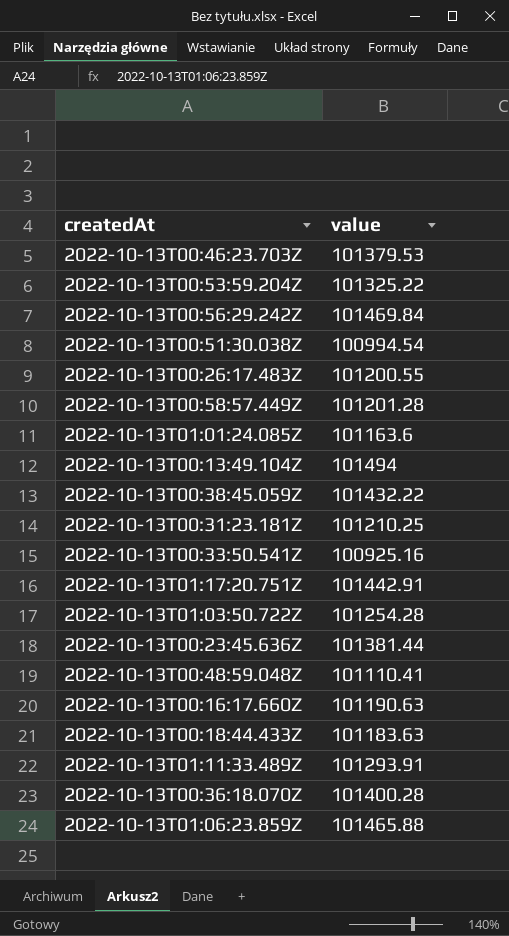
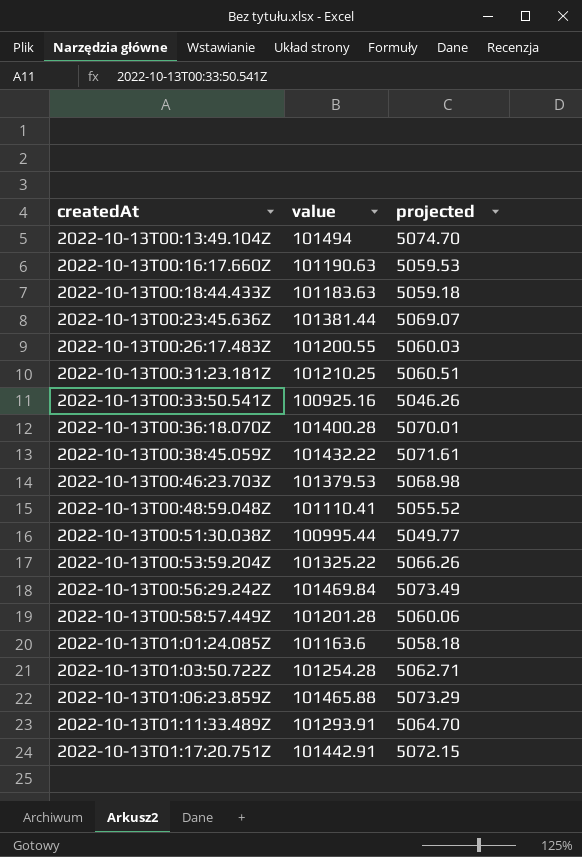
row order: none -> createdAt ascending
column projected | formula: none -> [value] * 0.05
2022-10-13T00:51:30.038Z | value: 100994.54 -> 100995.44

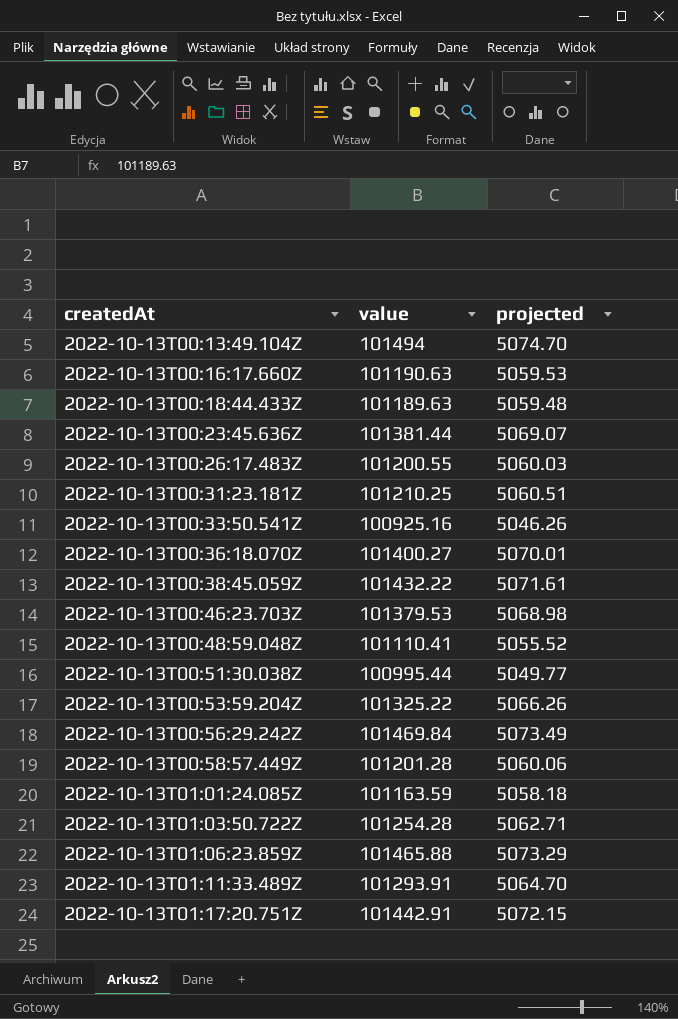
2022-10-13T00:18:44.433Z | value: 101183.63 -> 101189.63
2022-10-13T00:18:44.433Z | projected: 5059.18 -> 5059.48
2022-10-13T00:36:18.070Z | value: 101400.28 -> 101400.27
2022-10-13T01:01:24.085Z | value: 101163.6 -> 101163.59

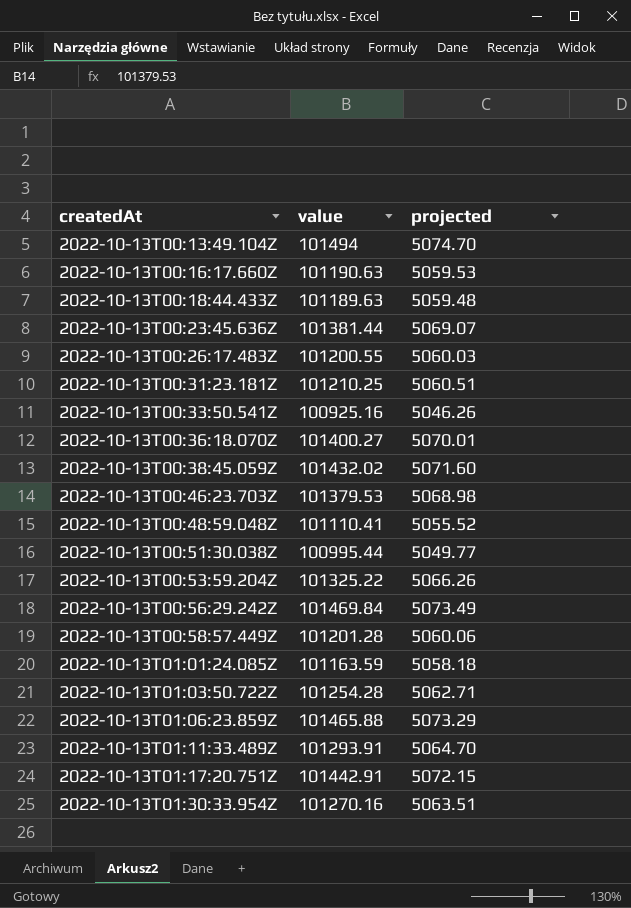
2022-10-13T00:38:45.059Z | value: 101432.22 -> 101432.02
2022-10-13T00:38:45.059Z | projected: 5071.61 -> 5071.60
row 2022-10-13T01:30:33.954Z: none -> 101270.16 | 5063.51

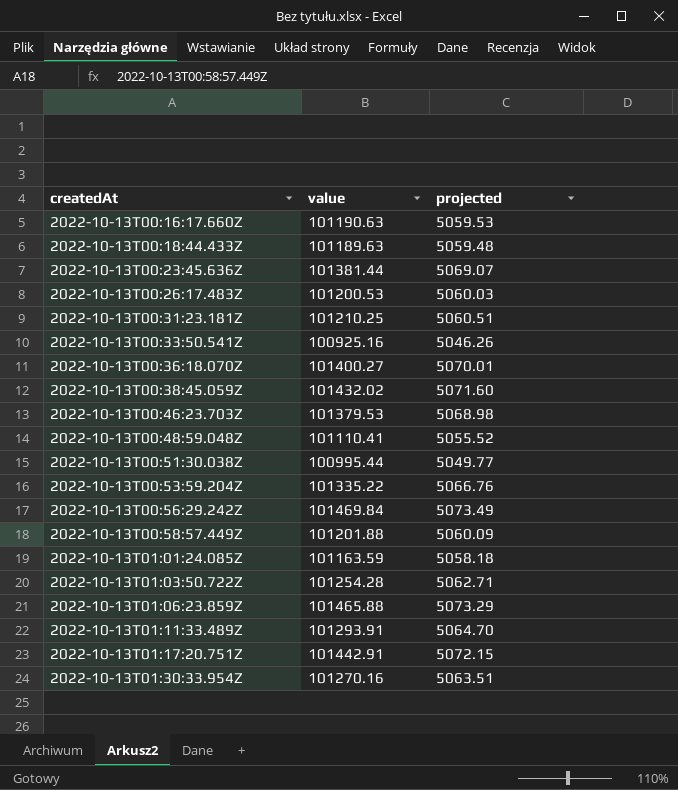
row 2022-10-13T00:13:49.104Z: 101494 | 5074.70 -> none
2022-10-13T00:26:17.483Z | value: 101200.55 -> 101200.53
2022-10-13T00:53:59.204Z | value: 101325.22 -> 101335.22
2022-10-13T00:53:59.204Z | projected: 5066.26 -> 5066.76
2022-10-13T00:58:57.449Z | value: 101201.28 -> 101201.88
2022-10-13T00:58:57.449Z | projected: 5060.06 -> 5060.09

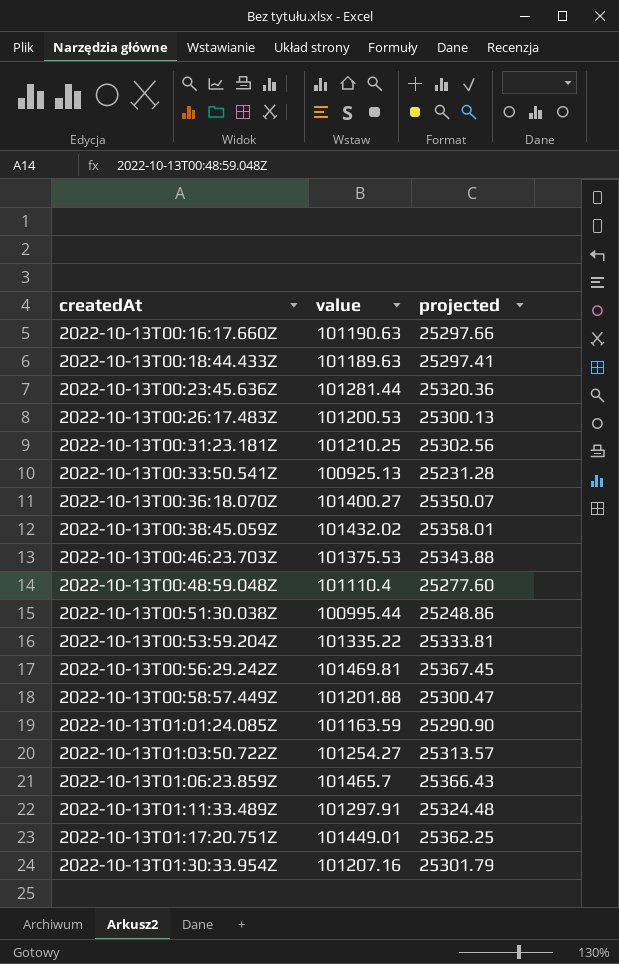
column projected | formula: [value] * 0.05 -> [value] * 0.25
2022-10-13T00:23:45.636Z | value: 101381.44 -> 101281.44
2022-10-13T00:33:50.541Z | value: 100925.16 -> 100925.13
2022-10-13T00:46:23.703Z | value: 101379.53 -> 101375.53
2022-10-13T00:48:59.048Z | value: 101110.41 -> 101110.4
2022-10-13T00:56:29.242Z | value: 101469.84 -> 101469.81
2022-10-13T01:03:50.722Z | value: 101254.28 -> 101254.27
2022-10-13T01:06:23.859Z | value: 101465.88 -> 101465.7
2022-10-13T01:11:33.489Z | value: 101293.91 -> 101297.91
2022-10-13T01:17:20.751Z | value: 101442.91 -> 101449.01
2022-10-13T01:30:33.954Z | value: 101270.16 -> 101207.16

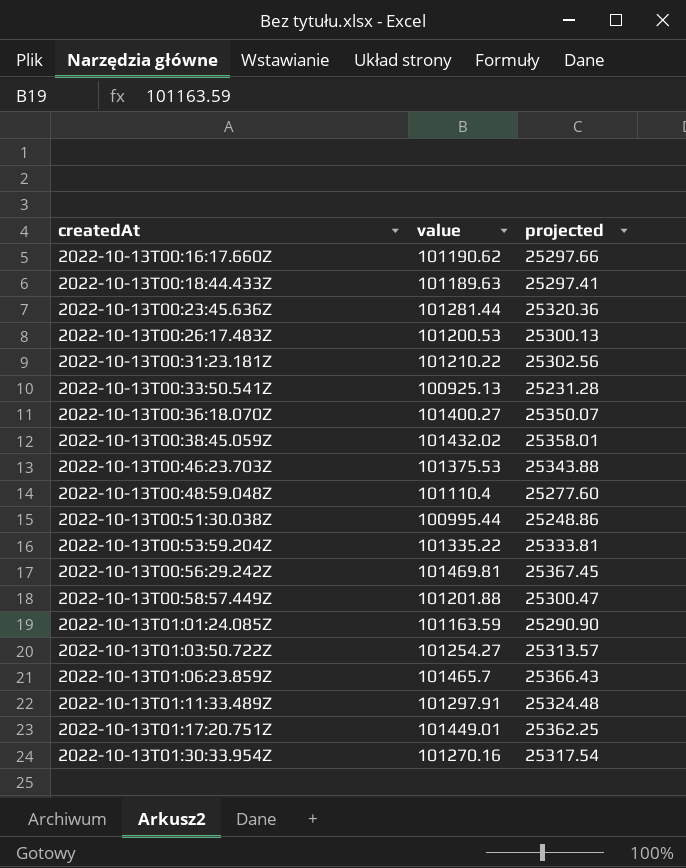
2022-10-13T00:16:17.660Z | value: 101190.63 -> 101190.62
2022-10-13T00:31:23.181Z | value: 101210.25 -> 101210.22
2022-10-13T01:30:33.954Z | value: 101207.16 -> 101270.16
2022-10-13T01:30:33.954Z | projected: 25301.79 -> 25317.54

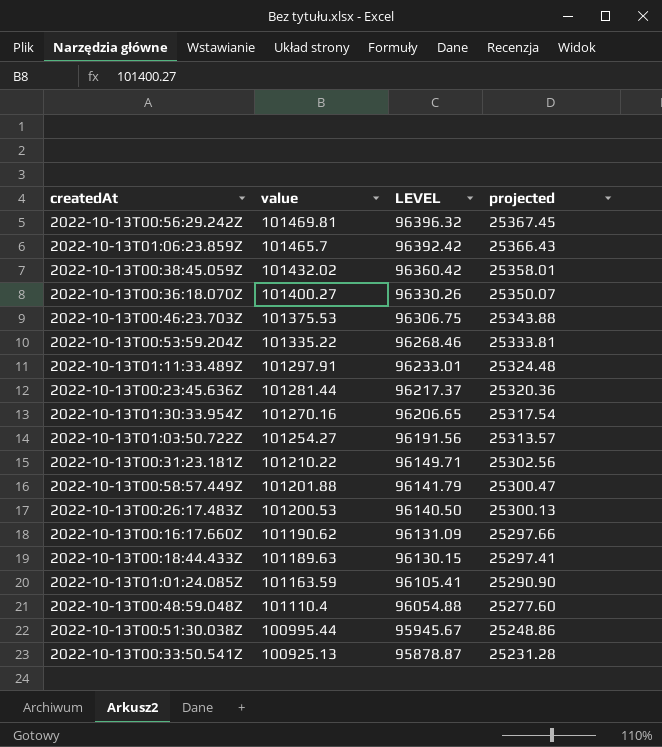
row order: createdAt ascending -> value descending
column LEVEL | formula: none -> [value] * 0.95
row 2022-10-13T01:17:20.751Z: 101449.01 | 25362.25 -> none

